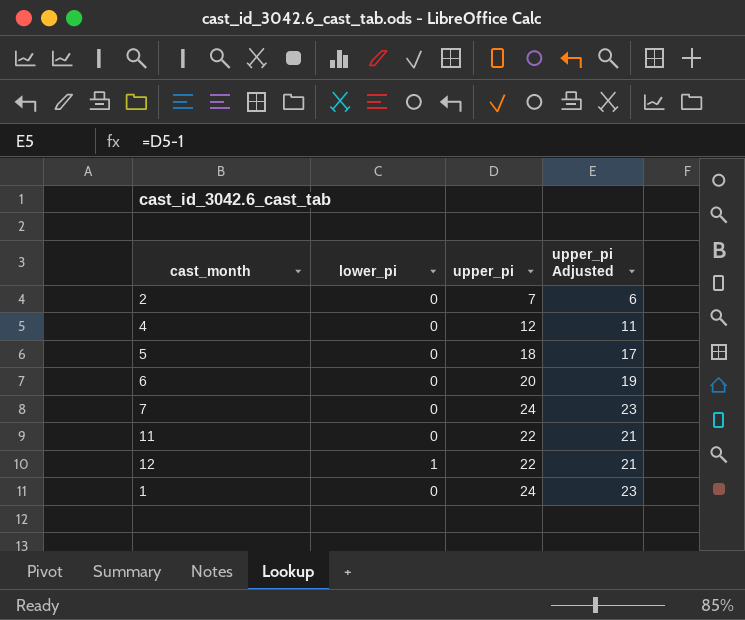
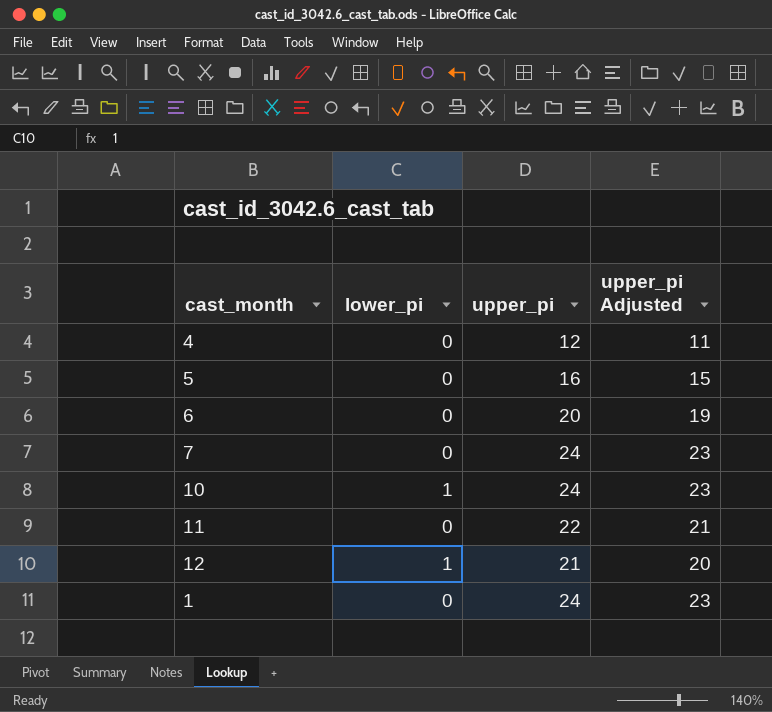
row 2: 0 | 7 | 6 -> none
5 | upper_pi: 18 -> 16
5 | upper_pi Adjusted: 17 -> 15
row 10: none -> 1 | 24 | 23
12 | upper_pi: 22 -> 21
12 | upper_pi Adjusted: 21 -> 20

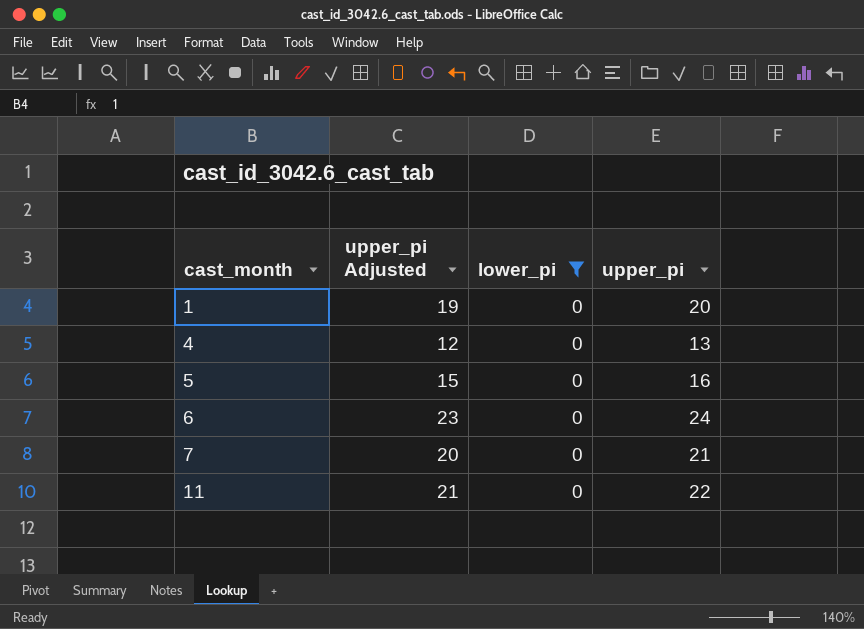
filter: none -> lower_pi = 0
row order: none -> cast_month ascending
column upper_pi Adjusted | position: 4 -> 2
1 | upper_pi Adjusted: 23 -> 19
1 | upper_pi: 24 -> 20
4 | upper_pi Adjusted: 11 -> 12
4 | upper_pi: 12 -> 13
6 | upper_pi Adjusted: 19 -> 23
6 | upper_pi: 20 -> 24
7 | upper_pi Adjusted: 23 -> 20
7 | upper_pi: 24 -> 21

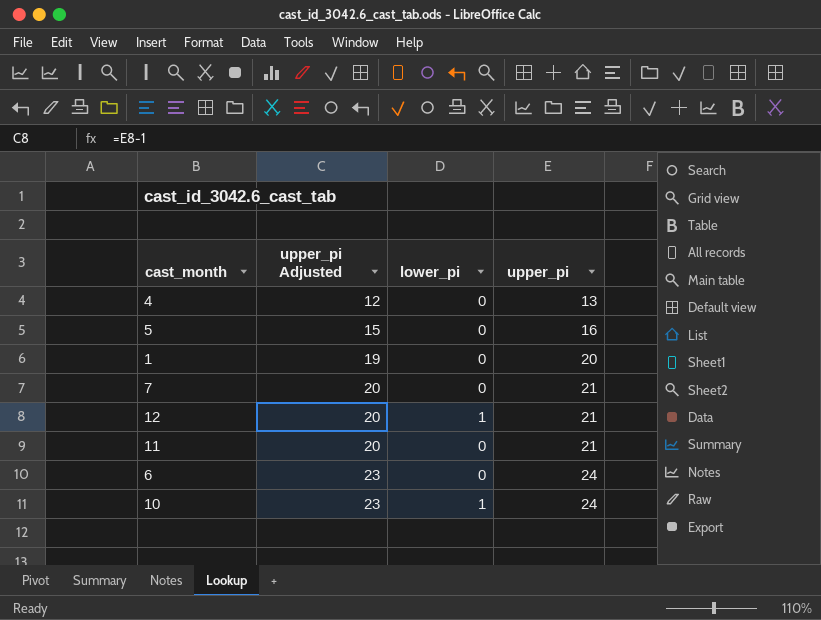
filter: lower_pi = 0 -> none
row order: cast_month ascending -> upper_pi Adjusted ascending
11 | upper_pi Adjusted: 21 -> 20
11 | upper_pi: 22 -> 21

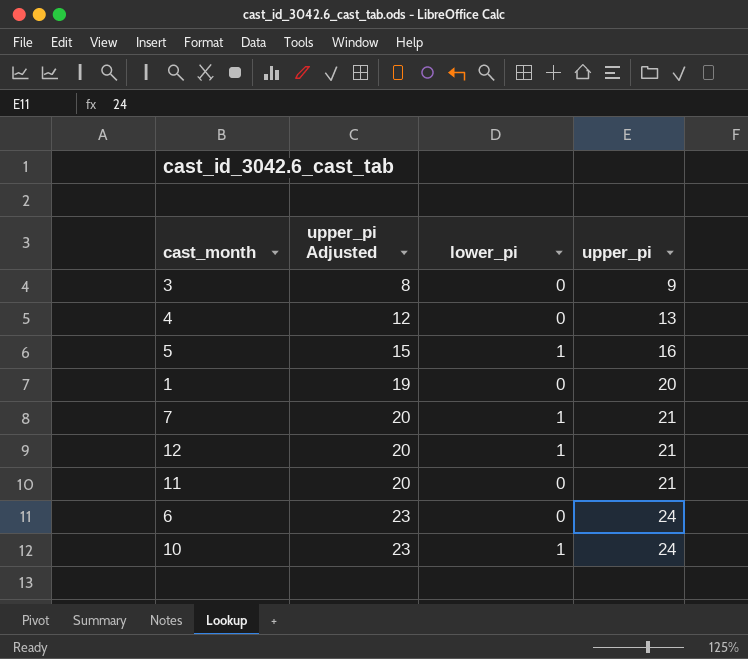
row 3: none -> 8 | 0 | 9
5 | lower_pi: 0 -> 1
7 | lower_pi: 0 -> 1

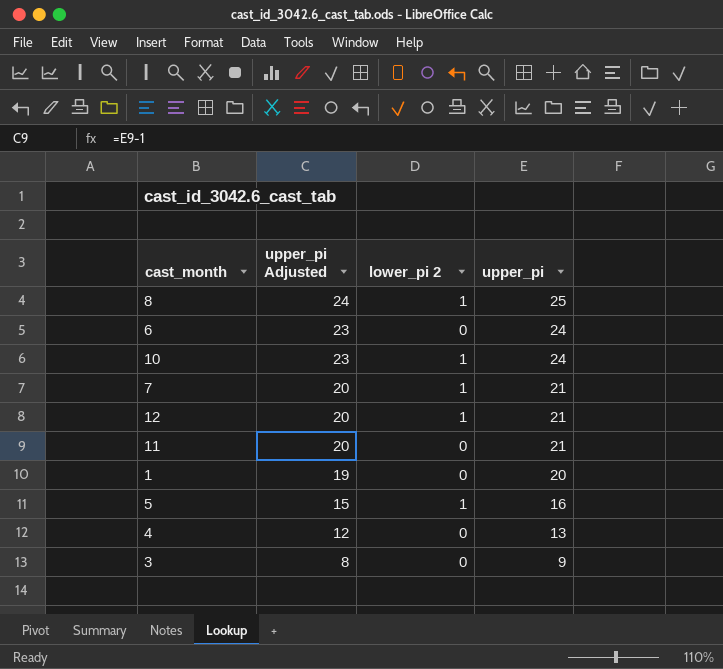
row order: upper_pi Adjusted ascending -> upper_pi Adjusted descending
column name: lower_pi -> lower_pi 2
row 8: none -> 24 | 1 | 25

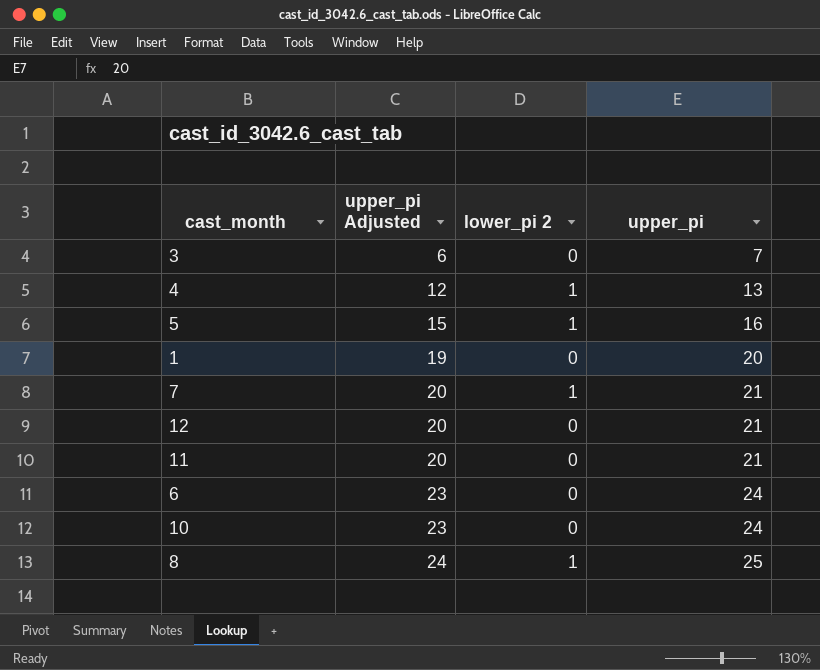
row order: upper_pi Adjusted descending -> upper_pi Adjusted ascending
3 | upper_pi Adjusted: 8 -> 6
3 | upper_pi: 9 -> 7
4 | lower_pi 2: 0 -> 1
12 | lower_pi 2: 1 -> 0
10 | lower_pi 2: 1 -> 0

